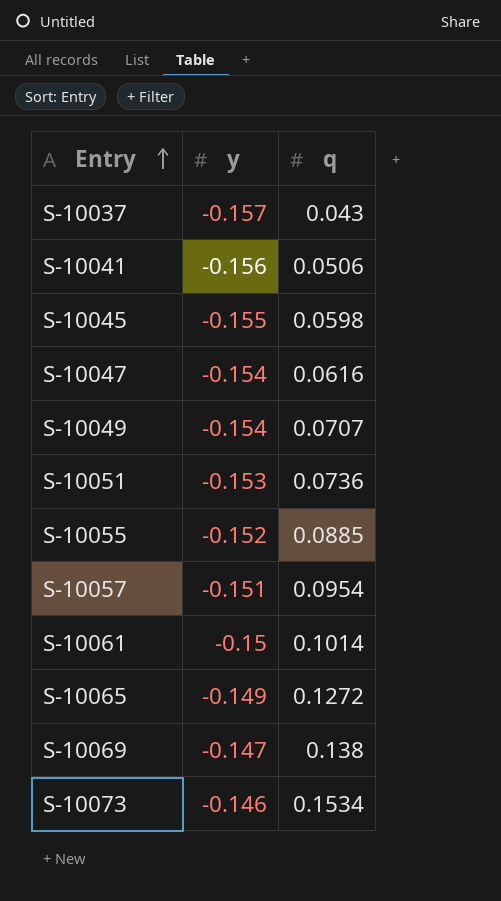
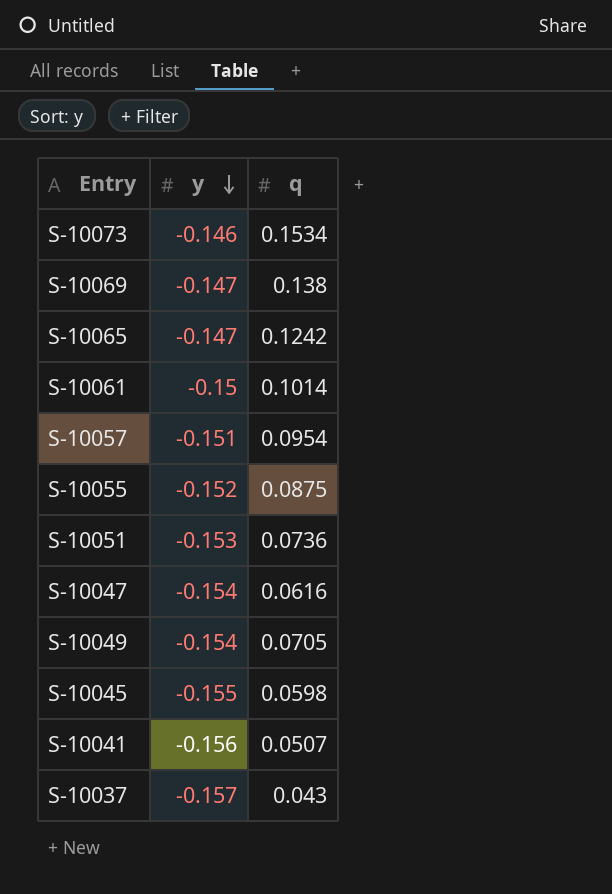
row order: Entry ascending -> y descending
S-10065 | y: -0.149 -> -0.147
S-10065 | q: 0.1272 -> 0.1242
S-10055 | q: 0.0885 -> 0.0875
S-10049 | q: 0.0707 -> 0.0705
S-10041 | q: 0.0506 -> 0.0507

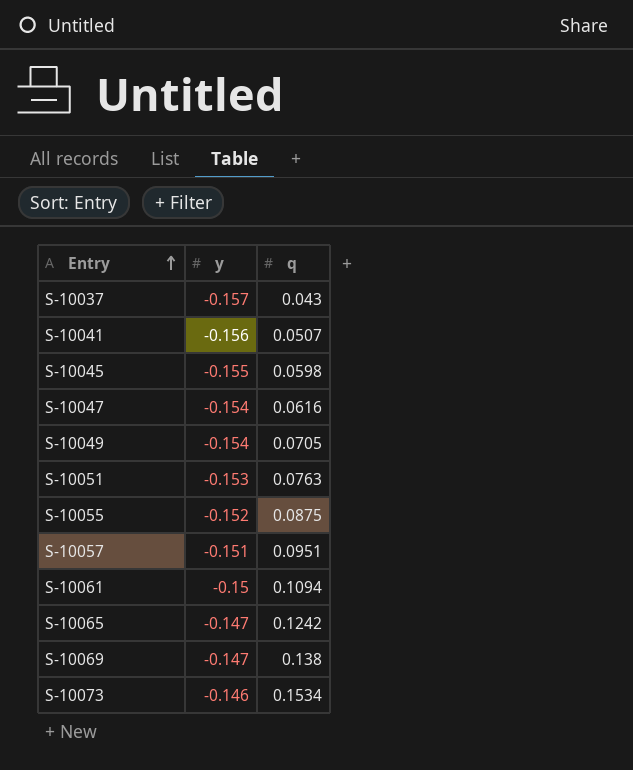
row order: y descending -> Entry ascending
S-10051 | q: 0.0736 -> 0.0763
S-10057 | q: 0.0954 -> 0.0951
S-10061 | q: 0.1014 -> 0.1094

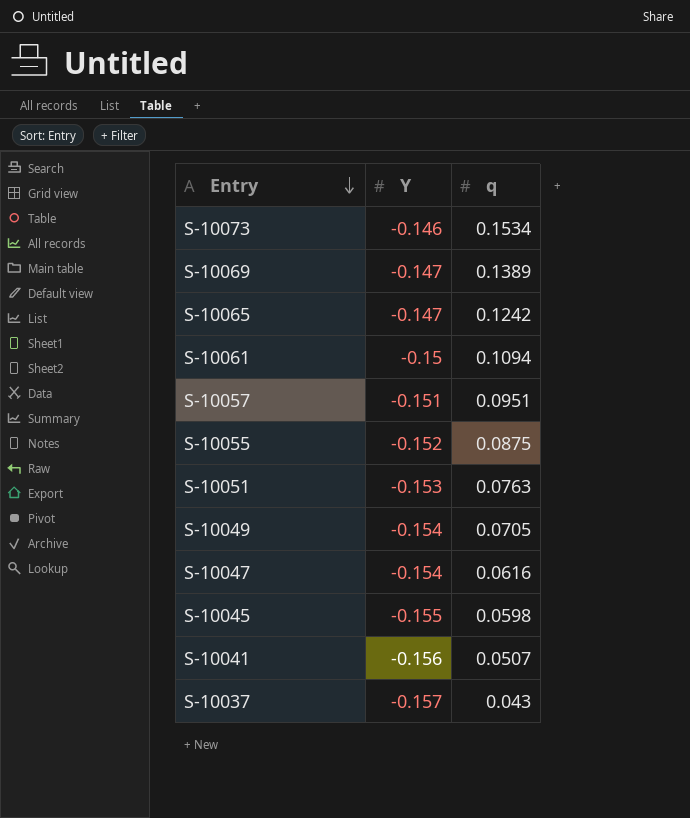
row order: Entry ascending -> Entry descending
column name: y -> Y
S-10069 | q: 0.138 -> 0.1389

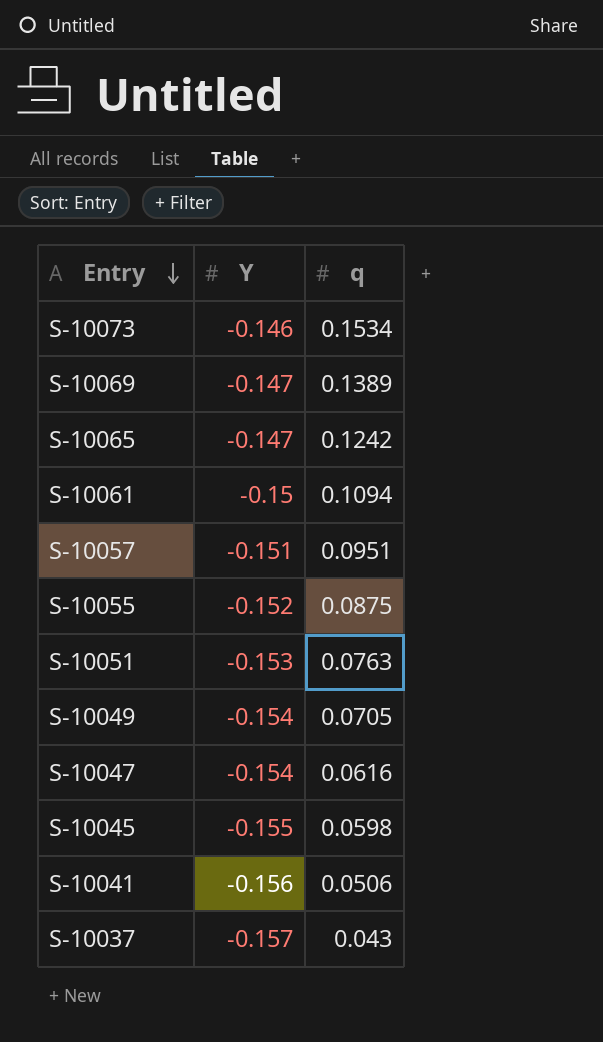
S-10041 | q: 0.0507 -> 0.0506

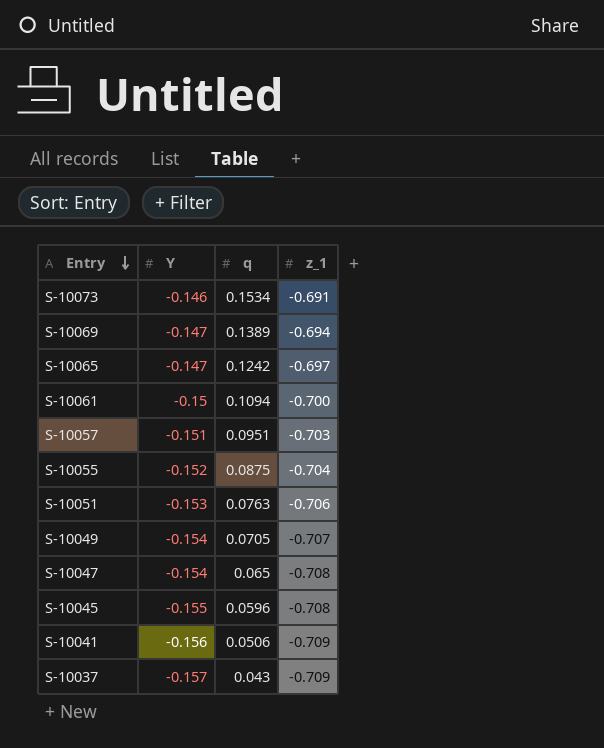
column z_1 | position: none -> 4
S-10047 | q: 0.0616 -> 0.065
S-10045 | q: 0.0598 -> 0.0596

